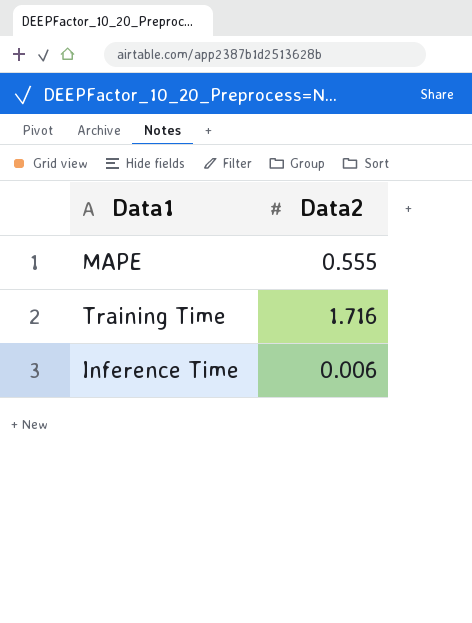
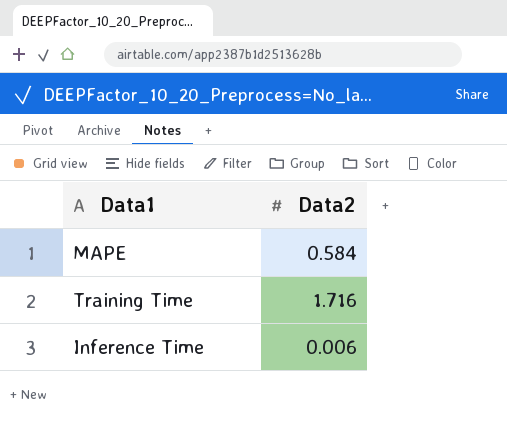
MAPE | Data2: 0.555 -> 0.584

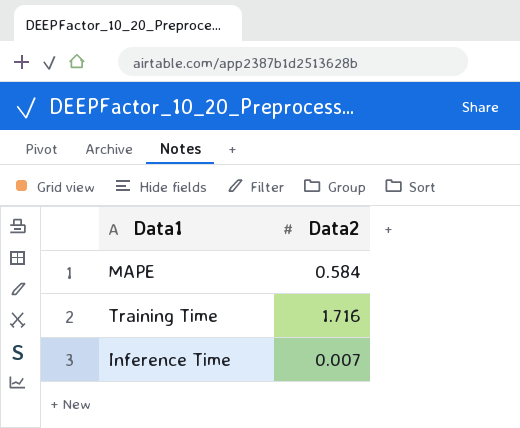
Inference Time | Data2: 0.006 -> 0.007

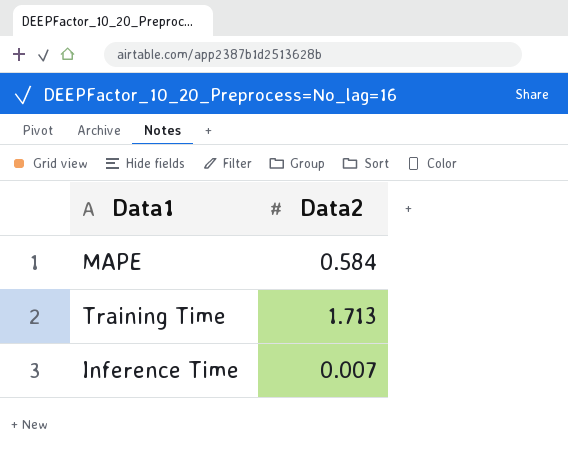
Training Time | Data2: 1.716 -> 1.713

